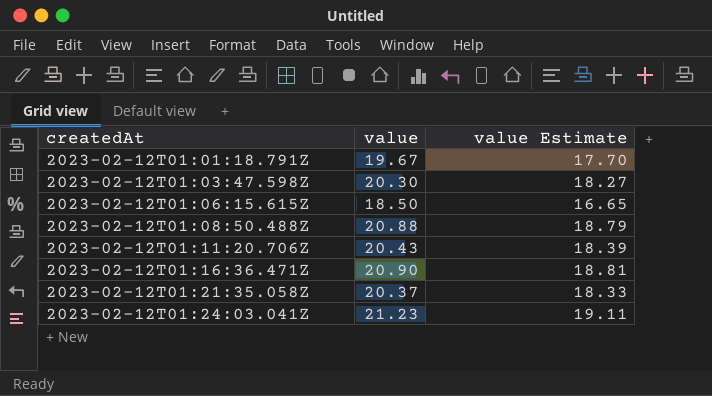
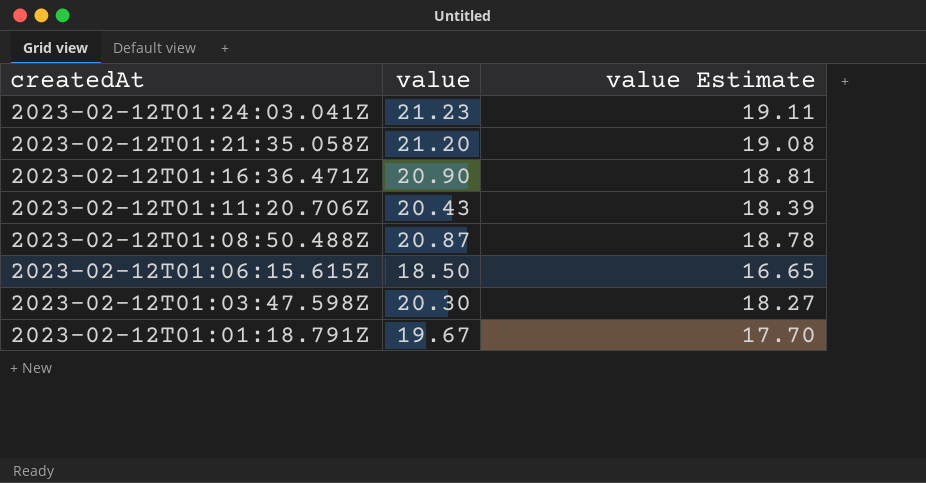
row order: createdAt ascending -> createdAt descending
2023-02-12T01:21:35.058Z | value: 20.37 -> 21.20
2023-02-12T01:21:35.058Z | value Estimate: 18.33 -> 19.08
2023-02-12T01:08:50.488Z | value: 20.88 -> 20.87
2023-02-12T01:08:50.488Z | value Estimate: 18.79 -> 18.78

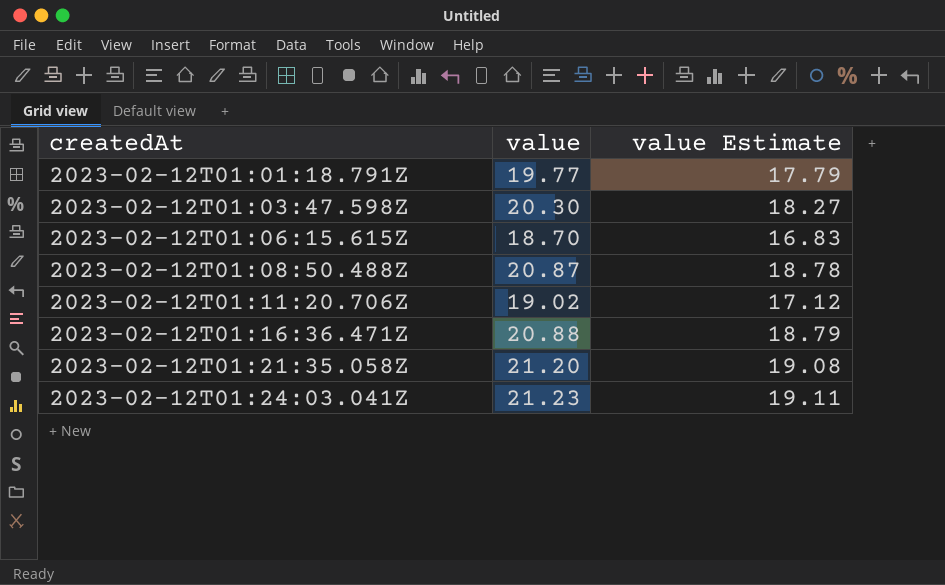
row order: createdAt descending -> createdAt ascending
2023-02-12T01:01:18.791Z | value: 19.67 -> 19.77
2023-02-12T01:01:18.791Z | value Estimate: 17.70 -> 17.79
2023-02-12T01:06:15.615Z | value: 18.50 -> 18.70
2023-02-12T01:06:15.615Z | value Estimate: 16.65 -> 16.83
2023-02-12T01:11:20.706Z | value: 20.43 -> 19.02
2023-02-12T01:11:20.706Z | value Estimate: 18.39 -> 17.12
2023-02-12T01:16:36.471Z | value: 20.90 -> 20.88
2023-02-12T01:16:36.471Z | value Estimate: 18.81 -> 18.79

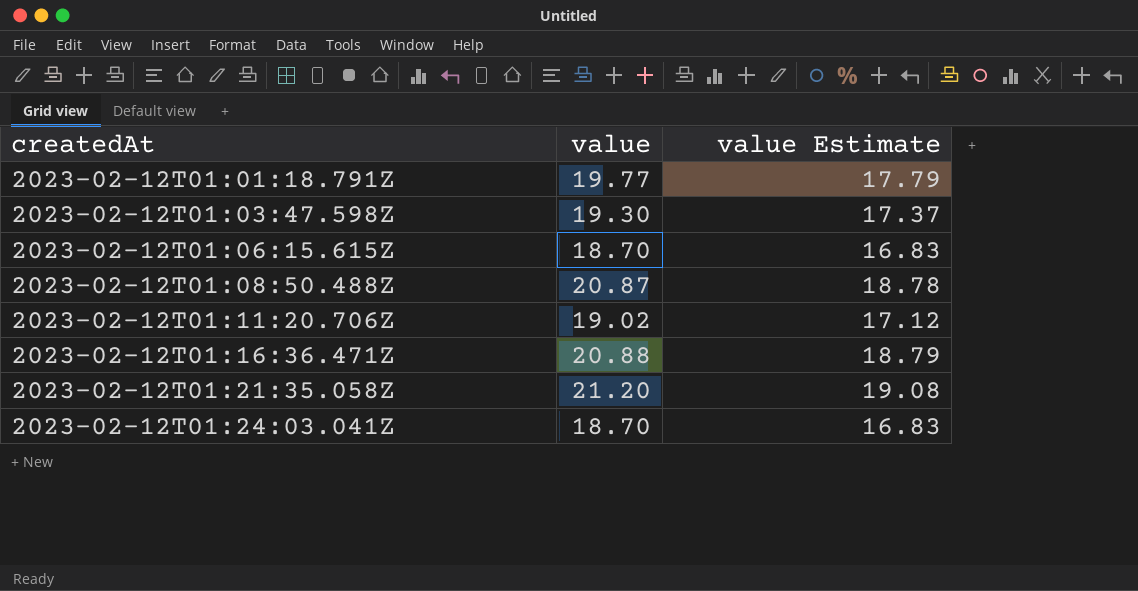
2023-02-12T01:03:47.598Z | value: 20.30 -> 19.30
2023-02-12T01:03:47.598Z | value Estimate: 18.27 -> 17.37
2023-02-12T01:24:03.041Z | value: 21.23 -> 18.70
2023-02-12T01:24:03.041Z | value Estimate: 19.11 -> 16.83

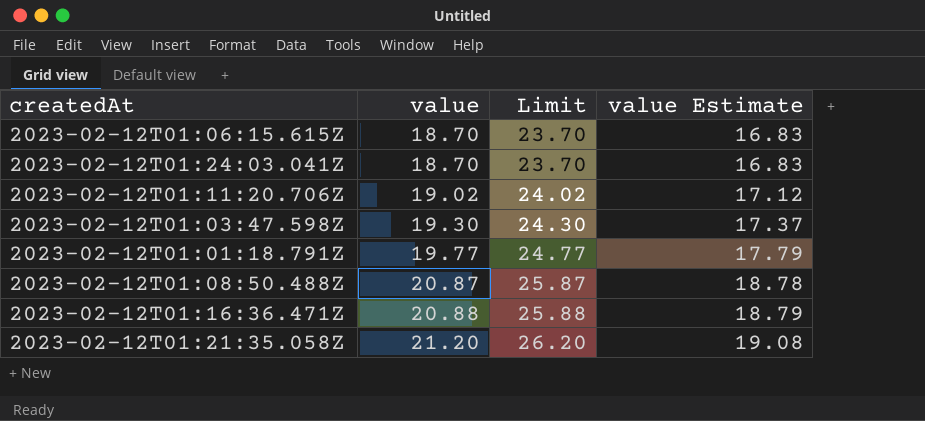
row order: createdAt ascending -> value ascending
column Limit | formula: none -> [value] + 5

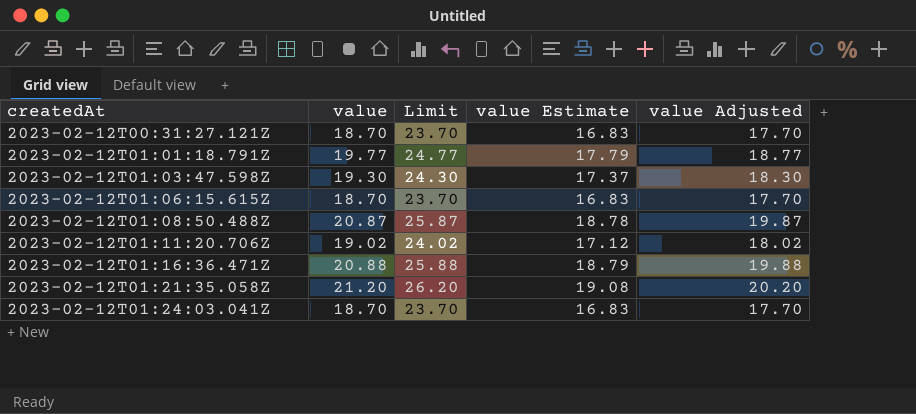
row order: value ascending -> createdAt ascending
column value Adjusted | formula: none -> [value] - 1
row 2023-02-12T00:31:27.121Z: none -> 18.70 | 23.70 | 16.83 | 17.70

